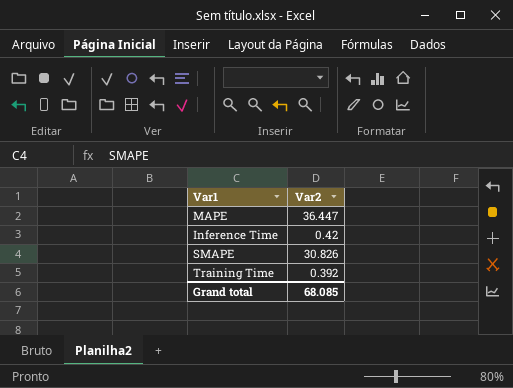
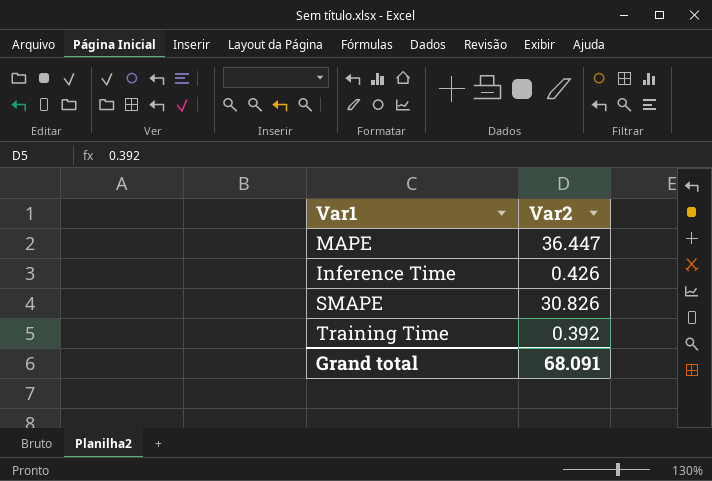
Inference Time | Var2: 0.42 -> 0.426
Grand total | Var2: 68.085 -> 68.091

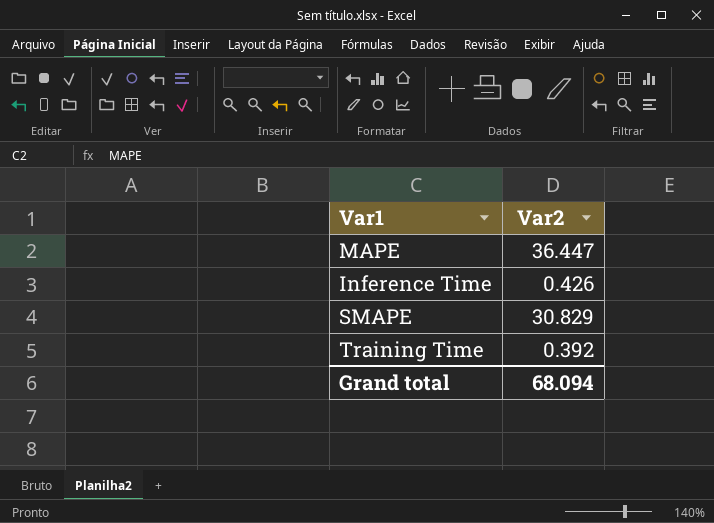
SMAPE | Var2: 30.826 -> 30.829
Grand total | Var2: 68.091 -> 68.094

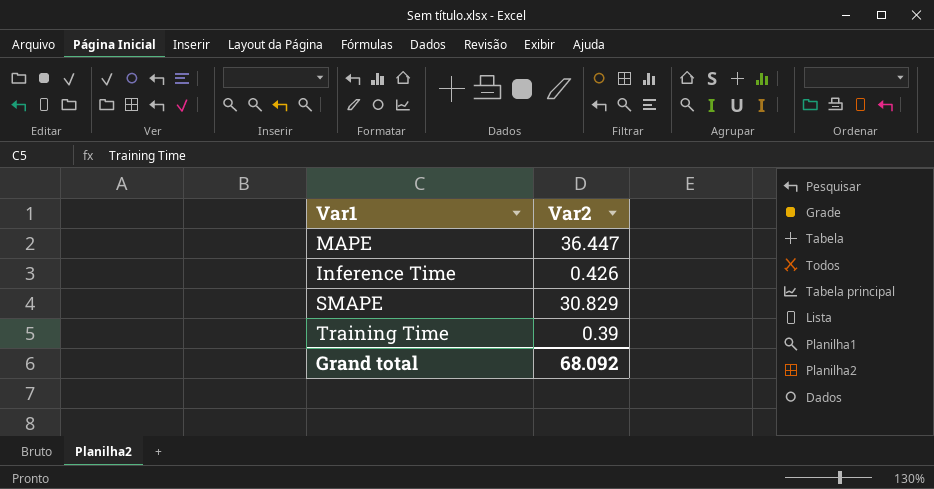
Training Time | Var2: 0.392 -> 0.39
Grand total | Var2: 68.094 -> 68.092

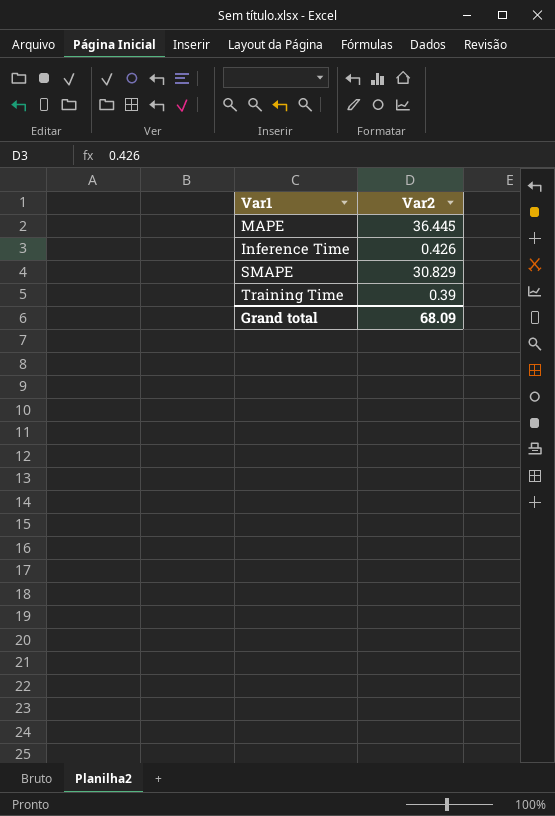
MAPE | Var2: 36.447 -> 36.445
Grand total | Var2: 68.092 -> 68.09

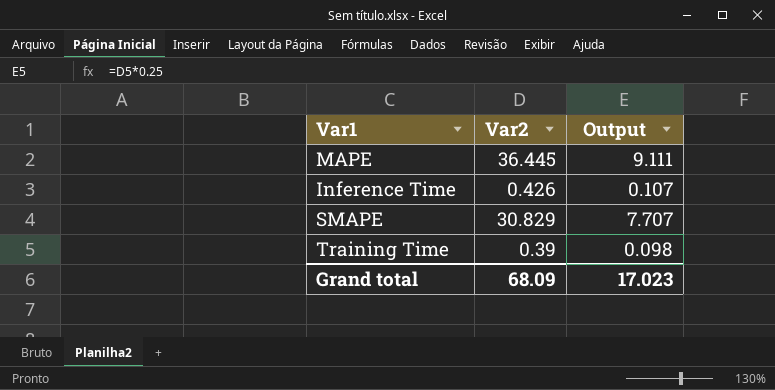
column Output | formula: none -> [Var2] * 0.25

